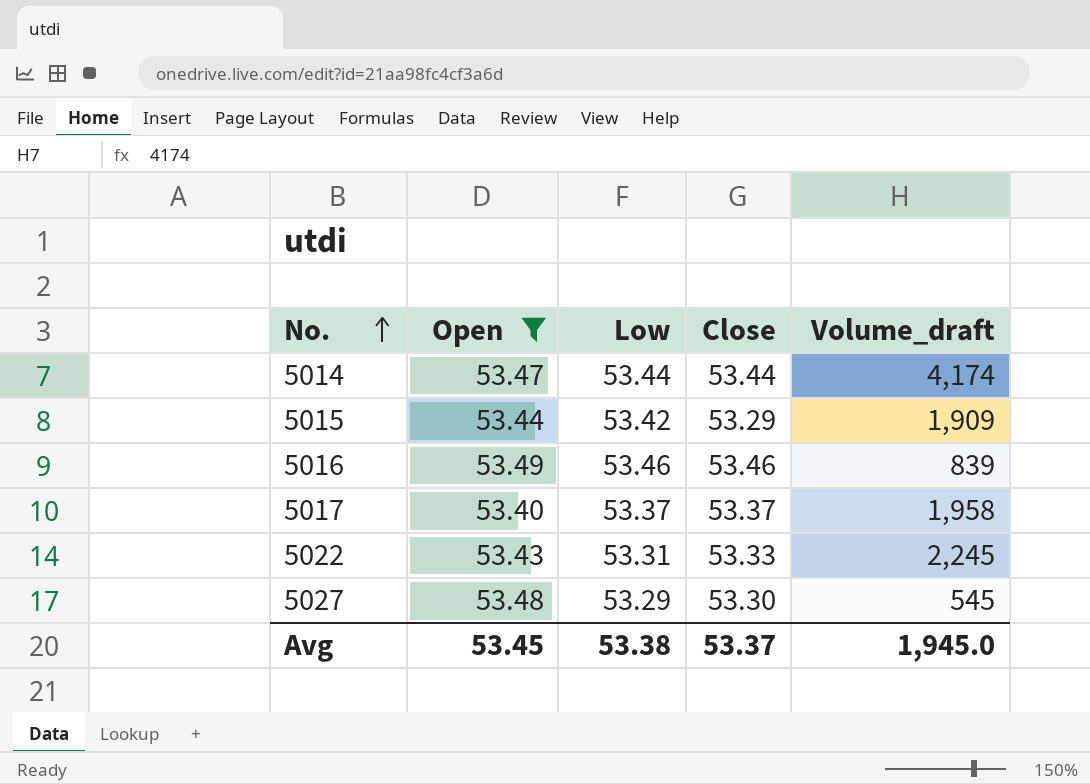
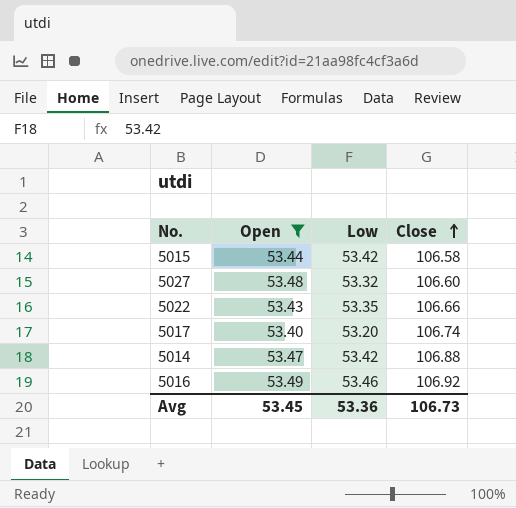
row order: No. ascending -> Close ascending
column Volume_draft | position: 5 -> none
5015 | Close: 53.29 -> 106.58
5027 | Low: 53.29 -> 53.32
5027 | Close: 53.30 -> 106.60
5022 | Low: 53.31 -> 53.35
5022 | Close: 53.33 -> 106.66
5017 | Low: 53.37 -> 53.20
5017 | Close: 53.37 -> 106.74
5014 | Low: 53.44 -> 53.42
5014 | Close: 53.44 -> 106.88
5016 | Close: 53.46 -> 106.92
Avg | Low: 53.38 -> 53.36
Avg | Close: 53.37 -> 106.73

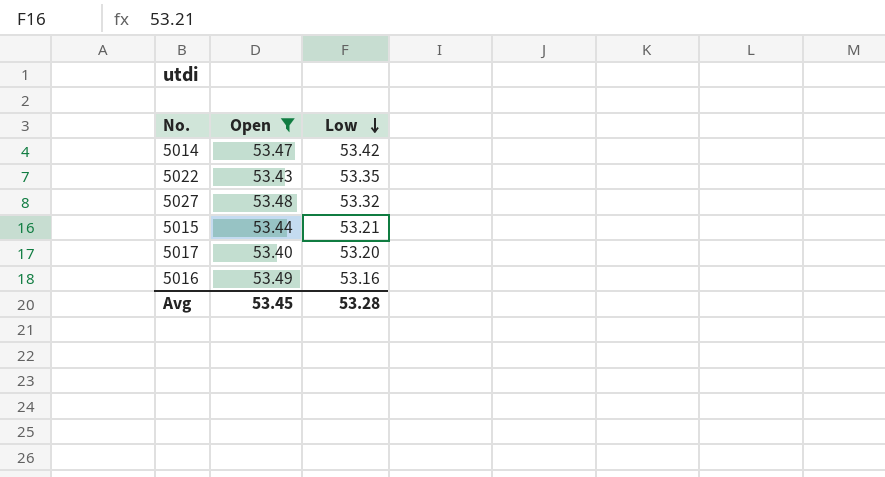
row order: Close ascending -> Low descending
column Close | position: 4 -> none
5015 | Low: 53.42 -> 53.21
5016 | Low: 53.46 -> 53.16
Avg | Low: 53.36 -> 53.28

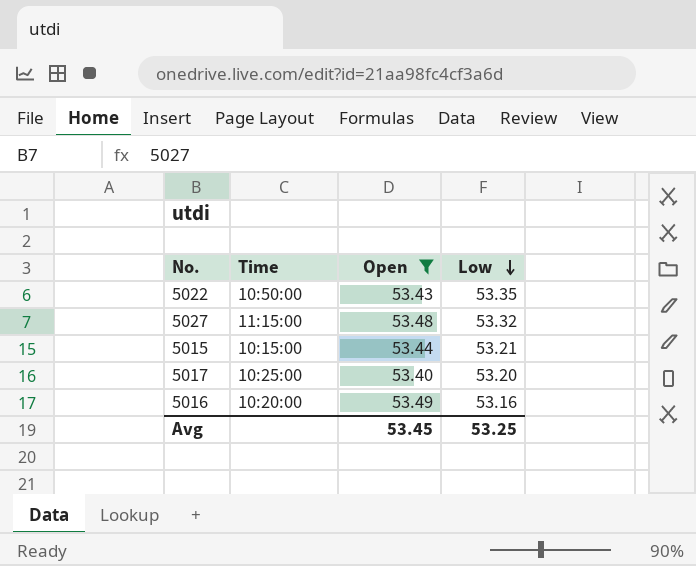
column Time | position: none -> 2
row 5014: 53.47 | 53.42 -> none
Avg | Low: 53.28 -> 53.25

